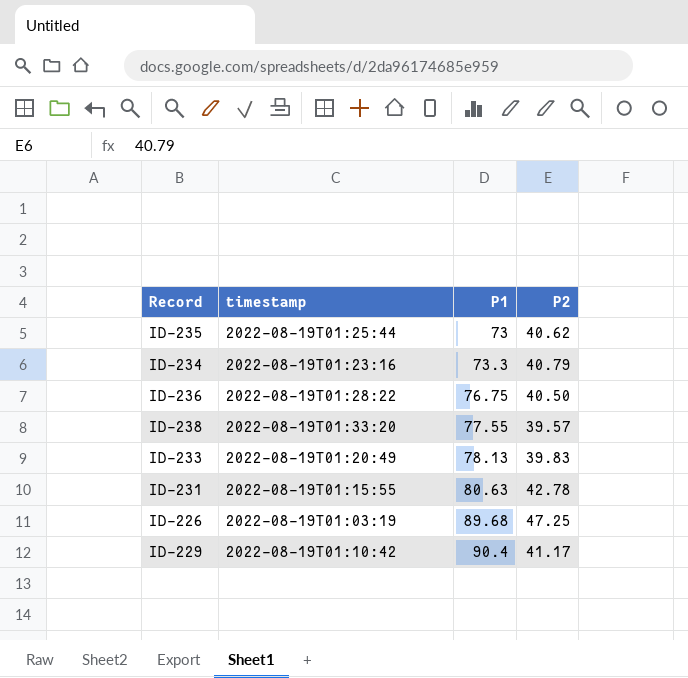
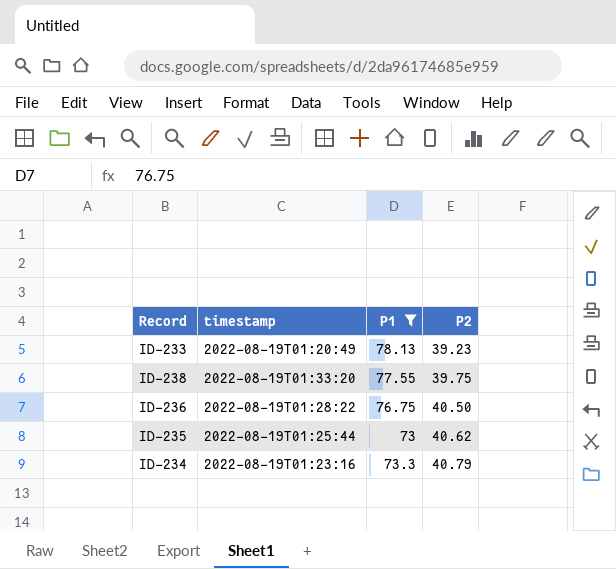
filter: none -> P1 <= 78.13
row order: P1 ascending -> P2 ascending
ID-233 | P2: 39.83 -> 39.23
ID-238 | P2: 39.57 -> 39.75

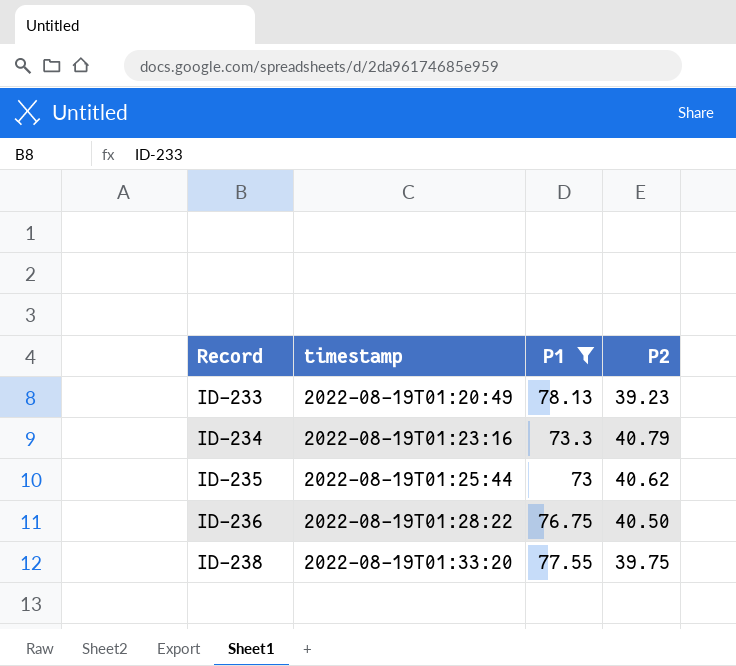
row order: P2 ascending -> Record ascending

